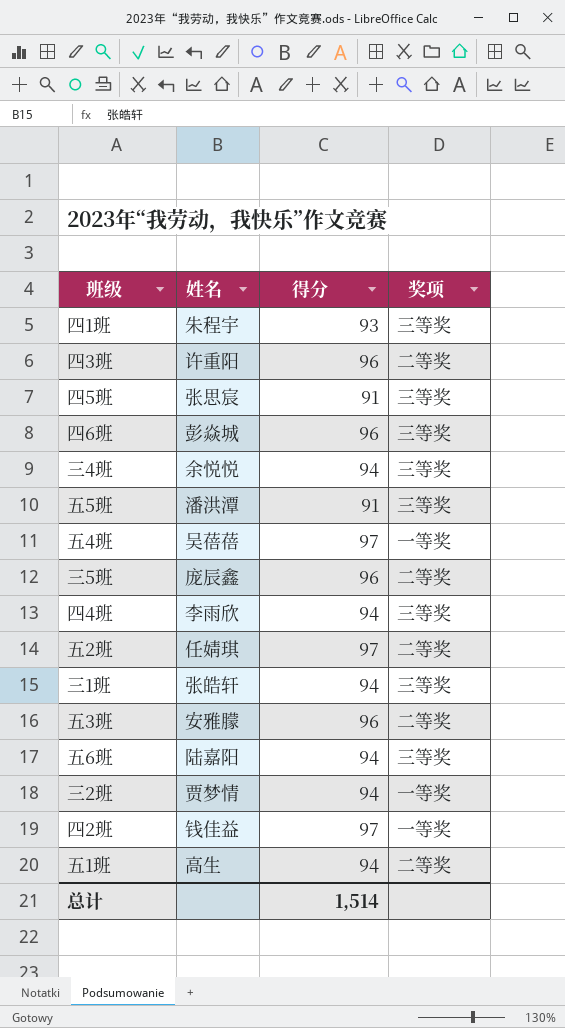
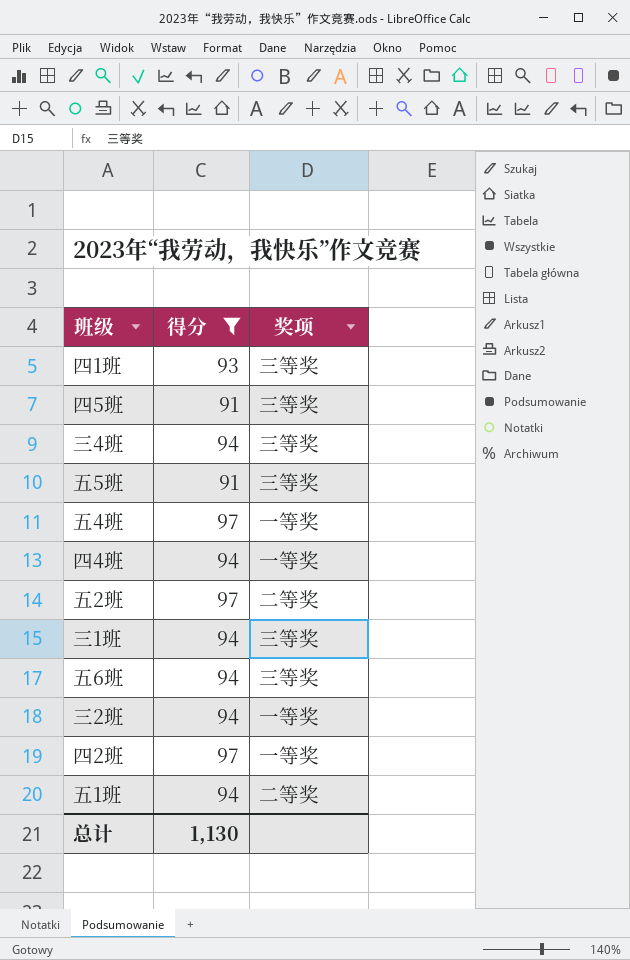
filter: none -> 得分 != 96
column 姓名 | position: 2 -> none
四4班 | 奖项: 三等奖 -> 一等奖
总计 | 得分: 1,514 -> 1,130

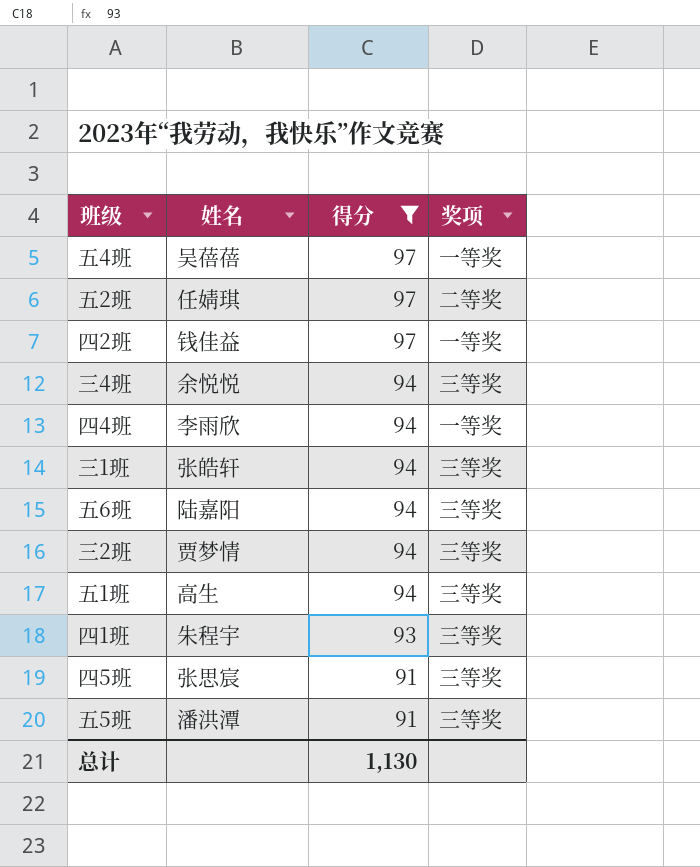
row order: none -> 得分 descending
column 姓名 | position: none -> 2
三2班 | 奖项: 一等奖 -> 三等奖
五1班 | 奖项: 二等奖 -> 三等奖

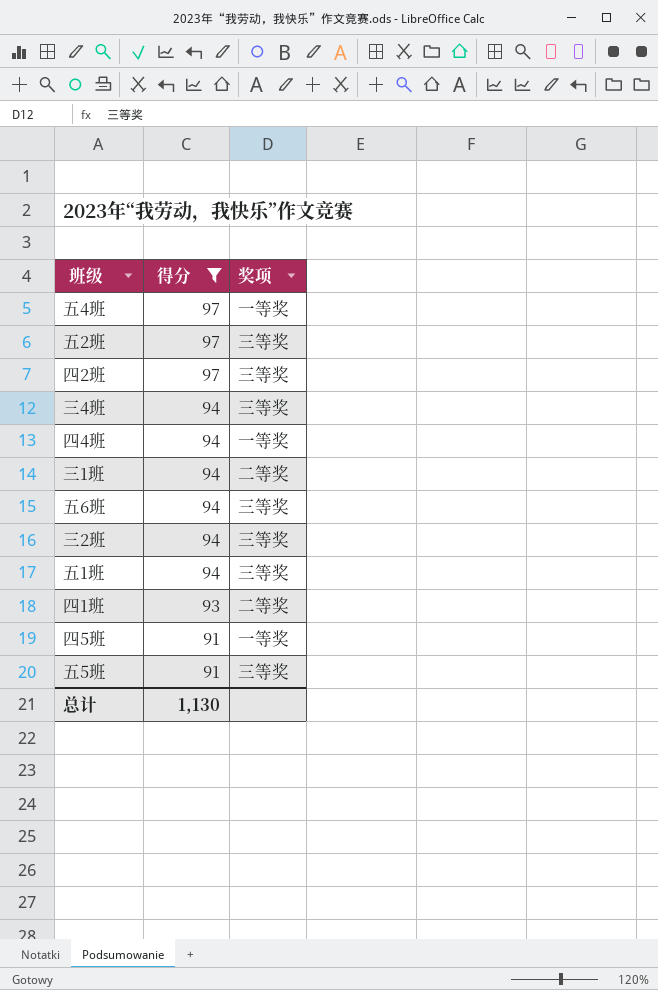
column 姓名 | position: 2 -> none
五2班 | 奖项: 二等奖 -> 三等奖
四2班 | 奖项: 一等奖 -> 三等奖
三1班 | 奖项: 三等奖 -> 二等奖
四1班 | 奖项: 三等奖 -> 二等奖
四5班 | 奖项: 三等奖 -> 一等奖

